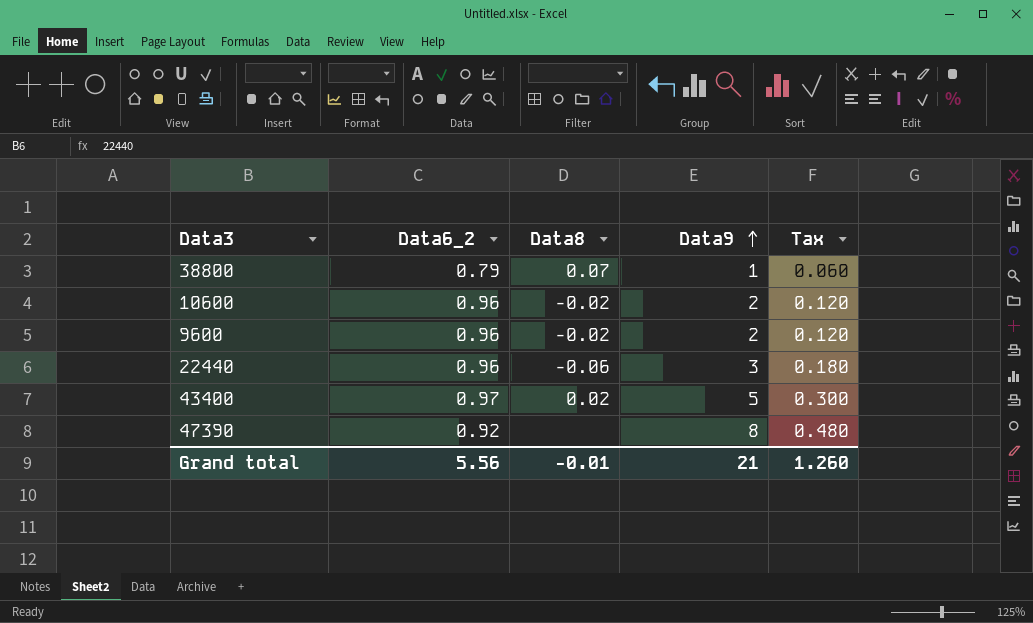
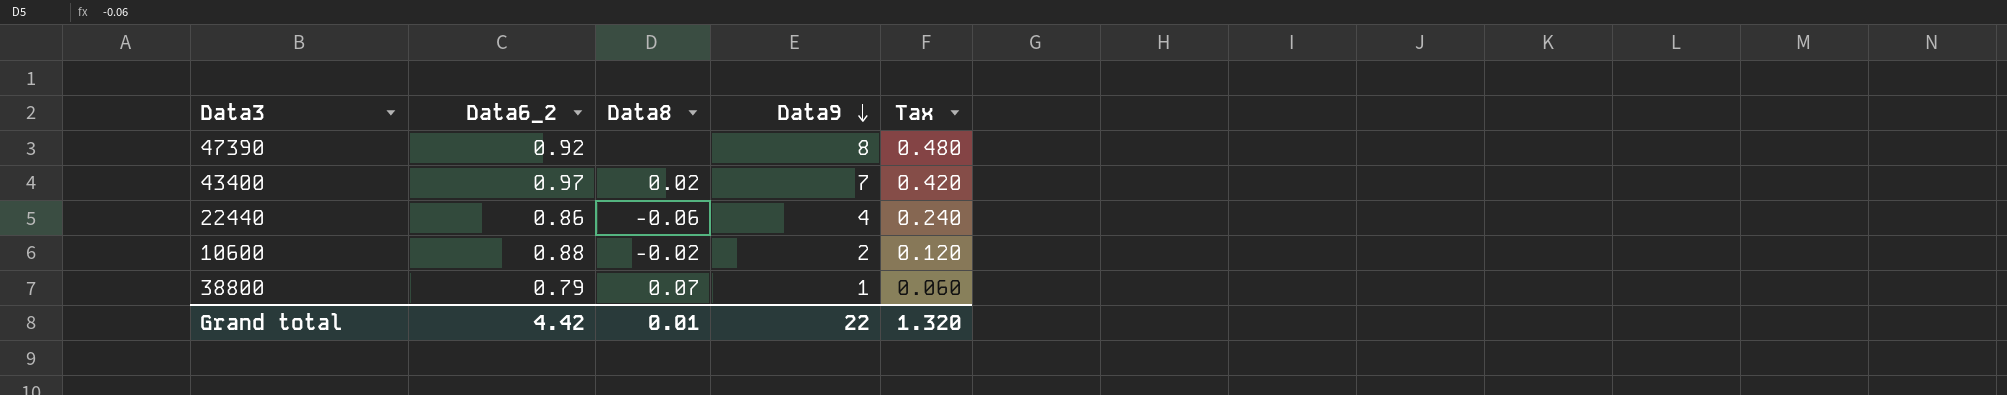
row order: Data9 ascending -> Data9 descending
row 9600: 0.96 | -0.02 | 2 | 0.120 -> none
43400 | Data9: 5 -> 7
43400 | Tax: 0.300 -> 0.420
22440 | Data6_2: 0.96 -> 0.86
22440 | Data9: 3 -> 4
22440 | Tax: 0.180 -> 0.240
10600 | Data6_2: 0.96 -> 0.88
Grand total | Data6_2: 5.56 -> 4.42
Grand total | Data8: -0.01 -> 0.01
Grand total | Data9: 21 -> 22
Grand total | Tax: 1.260 -> 1.320

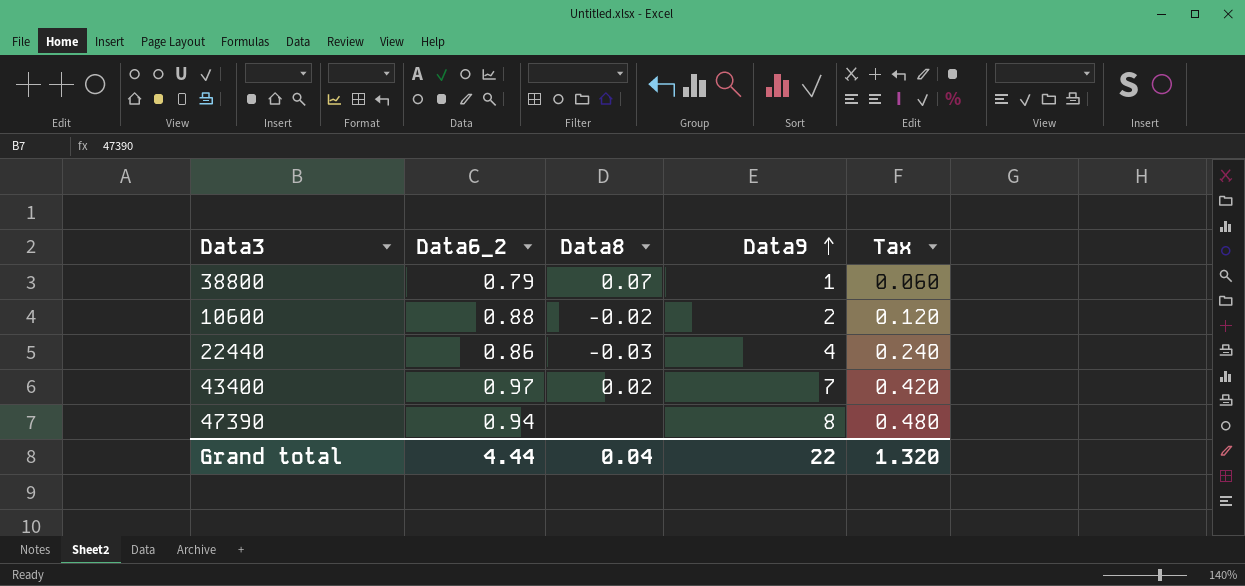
row order: Data9 descending -> Data9 ascending
22440 | Data8: -0.06 -> -0.03
47390 | Data6_2: 0.92 -> 0.94
Grand total | Data6_2: 4.42 -> 4.44
Grand total | Data8: 0.01 -> 0.04

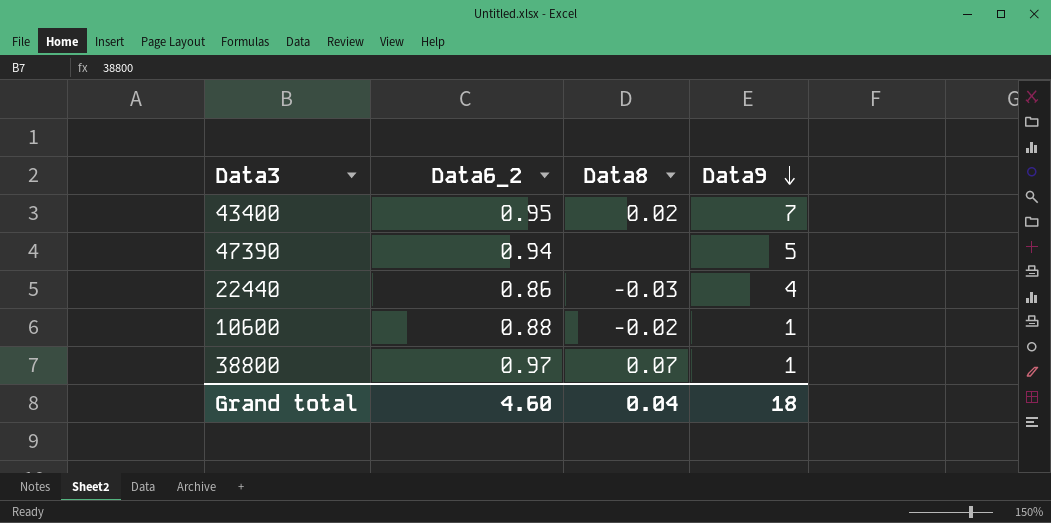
row order: Data9 ascending -> Data9 descending
column Tax | formula: [Data9] * 0.06 -> none
43400 | Data6_2: 0.97 -> 0.95
47390 | Data9: 8 -> 5
10600 | Data9: 2 -> 1
38800 | Data6_2: 0.79 -> 0.97
Grand total | Data6_2: 4.44 -> 4.60
Grand total | Data9: 22 -> 18

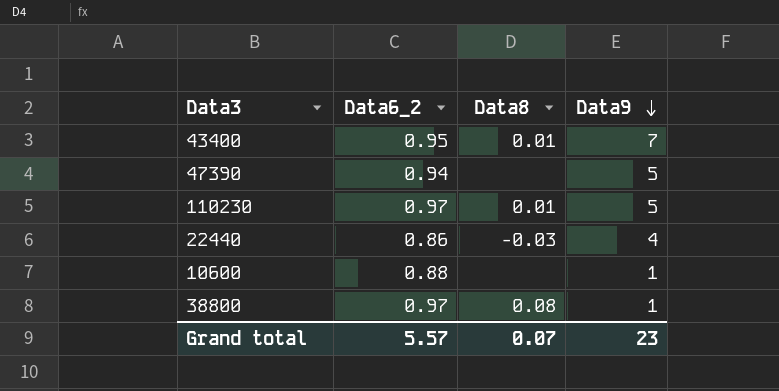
43400 | Data8: 0.02 -> 0.01
row 110230: none -> 0.97 | 0.01 | 5
10600 | Data8: -0.02 -> none
38800 | Data8: 0.07 -> 0.08
Grand total | Data6_2: 4.60 -> 5.57
Grand total | Data8: 0.04 -> 0.07
Grand total | Data9: 18 -> 23

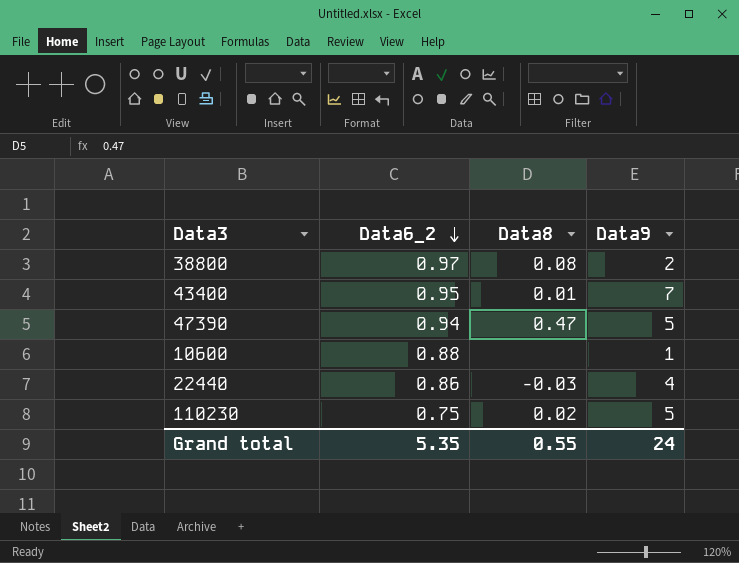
row order: Data9 descending -> Data6_2 descending
38800 | Data9: 1 -> 2
47390 | Data8: none -> 0.47
110230 | Data6_2: 0.97 -> 0.75
110230 | Data8: 0.01 -> 0.02
Grand total | Data6_2: 5.57 -> 5.35
Grand total | Data8: 0.07 -> 0.55
Grand total | Data9: 23 -> 24

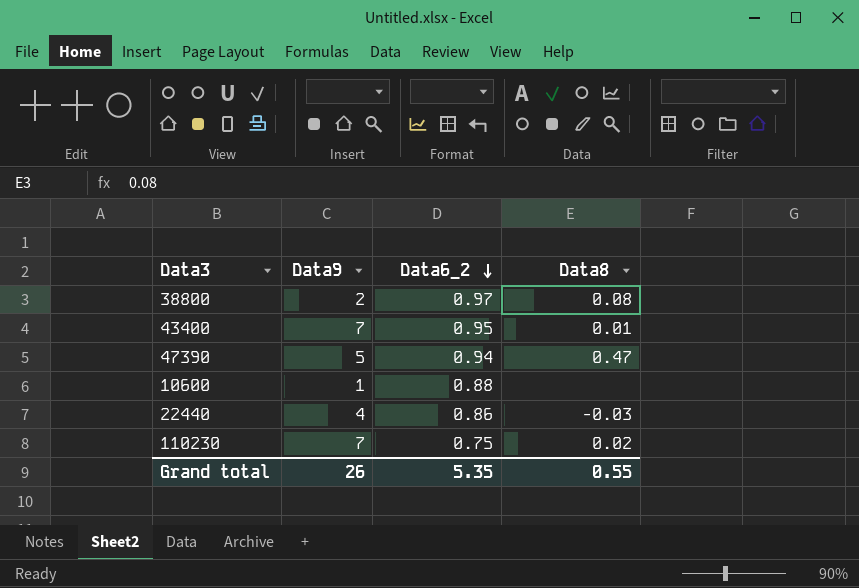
column Data9 | position: 4 -> 2
110230 | Data9: 5 -> 7
Grand total | Data9: 24 -> 26

